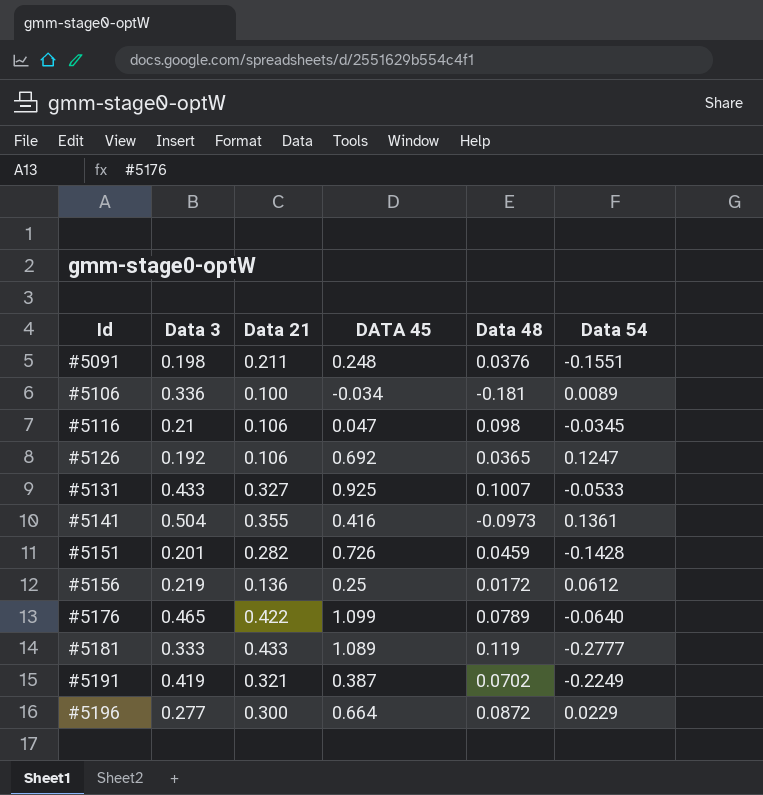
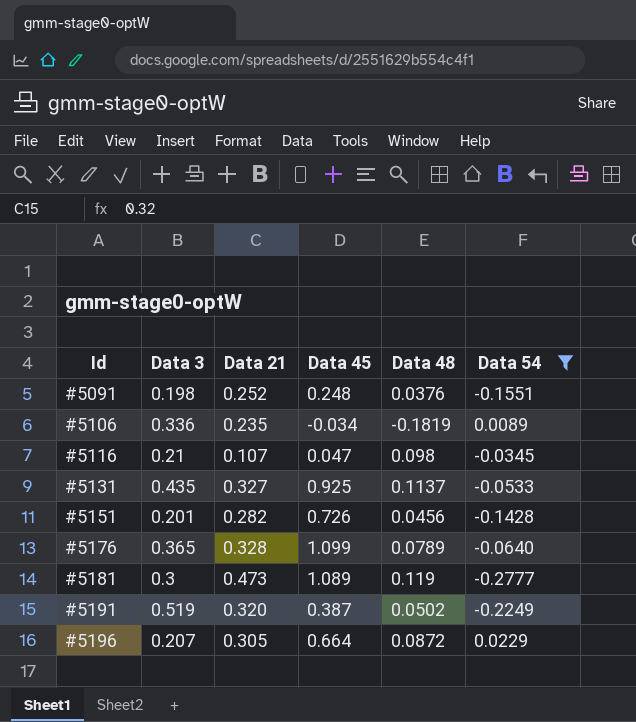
filter: none -> Data 54 <= 0.0229
column name: DATA 45 -> Data 45
#5091 | Data 21: 0.211 -> 0.252
#5106 | Data 21: 0.100 -> 0.235
#5106 | Data 48: -0.181 -> -0.1819
#5116 | Data 21: 0.106 -> 0.107
#5131 | Data 3: 0.433 -> 0.435
#5131 | Data 48: 0.1007 -> 0.1137
#5151 | Data 48: 0.0459 -> 0.0456
#5176 | Data 3: 0.465 -> 0.365
#5176 | Data 21: 0.422 -> 0.328
#5181 | Data 3: 0.333 -> 0.3
#5181 | Data 21: 0.433 -> 0.473
#5191 | Data 3: 0.419 -> 0.519
#5191 | Data 21: 0.321 -> 0.320
#5191 | Data 48: 0.0702 -> 0.0502
#5196 | Data 3: 0.277 -> 0.207
#5196 | Data 21: 0.300 -> 0.305

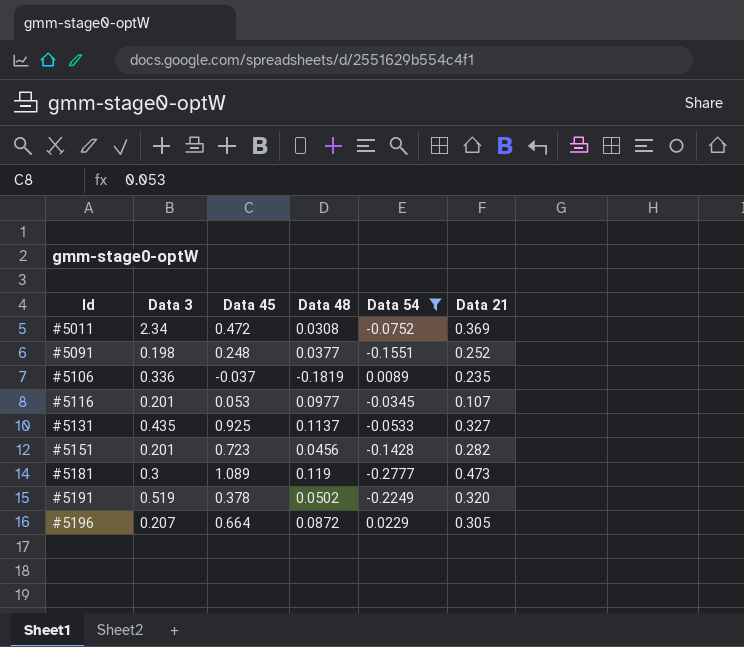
column Data 21 | position: 3 -> 6
row #5176: 0.365 | 0.328 | 1.099 | 0.0789 | -0.0640 -> none
row #5011: none -> 2.34 | 0.472 | 0.0308 | -0.0752 | 0.369
#5091 | Data 48: 0.0376 -> 0.0377
#5106 | Data 45: -0.034 -> -0.037
#5116 | Data 3: 0.21 -> 0.201
#5116 | Data 45: 0.047 -> 0.053
#5116 | Data 48: 0.098 -> 0.0977
#5151 | Data 45: 0.726 -> 0.723
#5191 | Data 45: 0.387 -> 0.378

